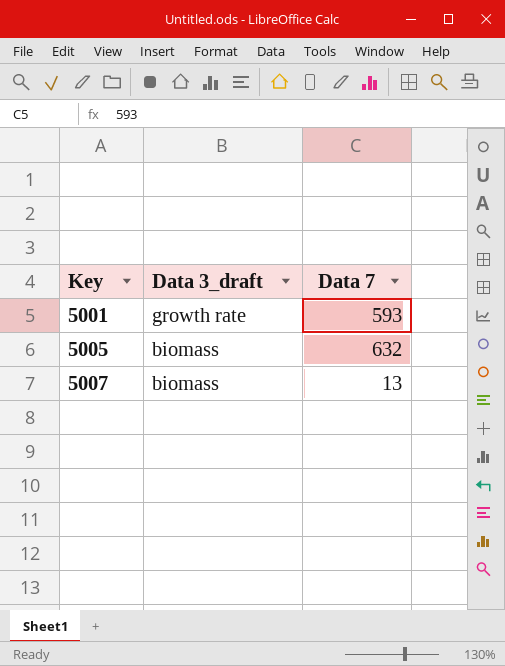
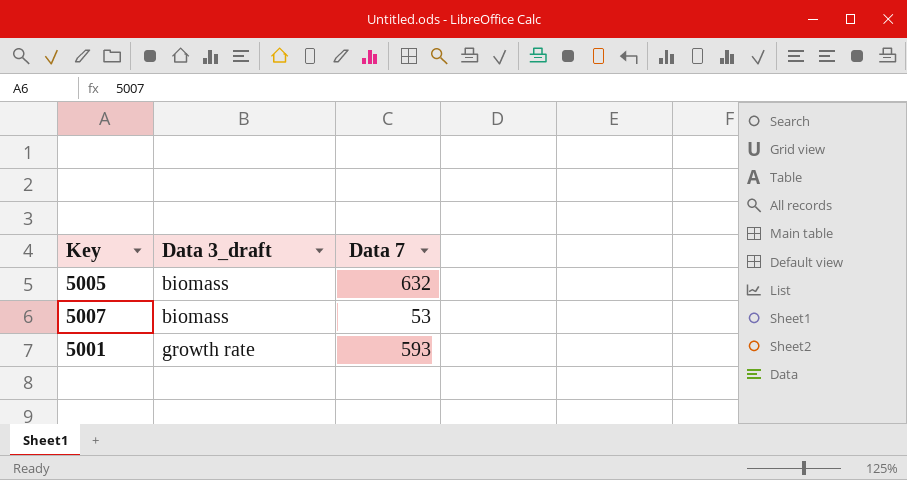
row order: Key ascending -> Data 3_draft ascending
5007 | Data 7: 13 -> 53

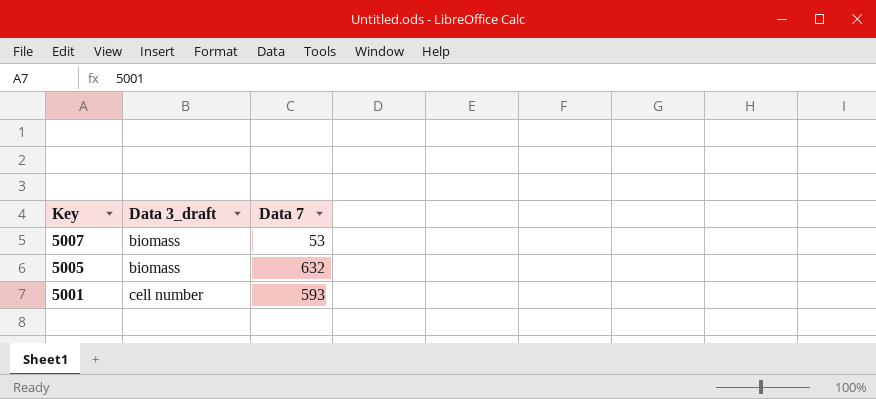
row order: Data 3_draft ascending -> Key descending
5001 | Data 3_draft: growth rate -> cell number

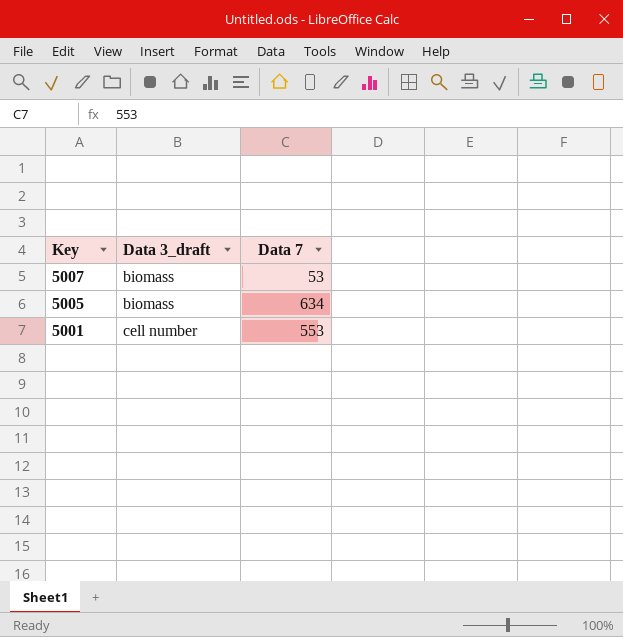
5005 | Data 7: 632 -> 634
5001 | Data 7: 593 -> 553

